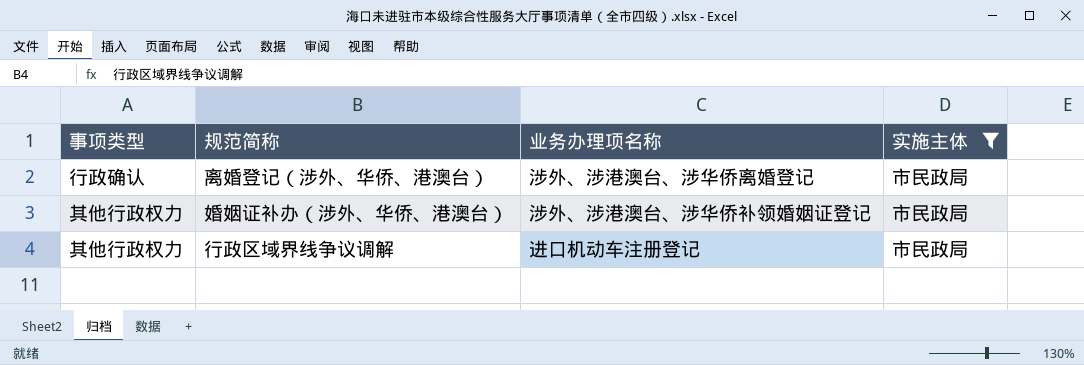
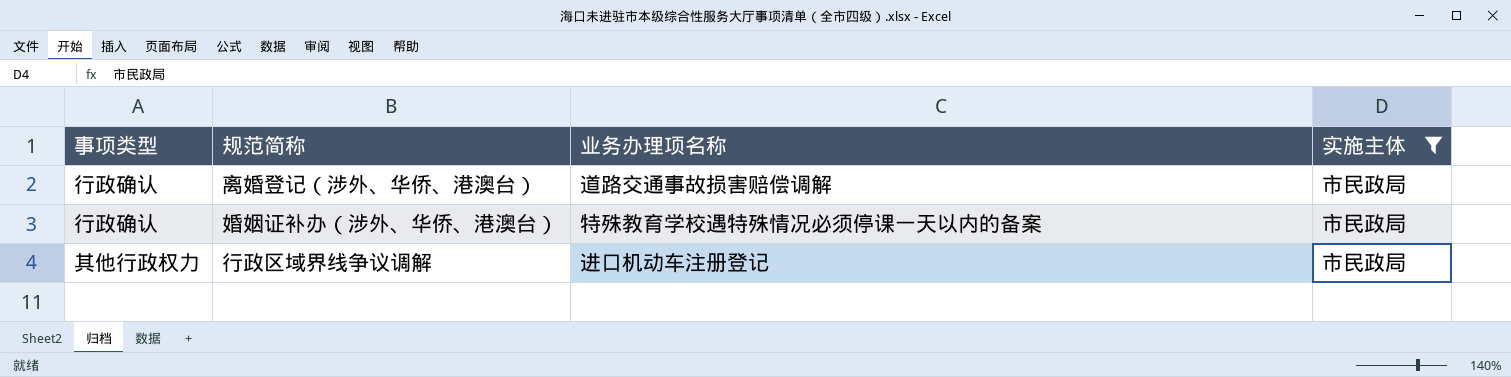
离婚登记（涉外、华侨、港澳台） | 业务办理项名称: 涉外、涉港澳台、涉华侨离婚登记 -> 道路交通事故损害赔偿调解
婚姻证补办（涉外、华侨、港澳台） | 事项类型: 其他行政权力 -> 行政确认
婚姻证补办（涉外、华侨、港澳台） | 业务办理项名称: 涉外、涉港澳台、涉华侨补领婚姻证登记 -> 特殊教育学校遇特殊情况必须停课一天以内的备案

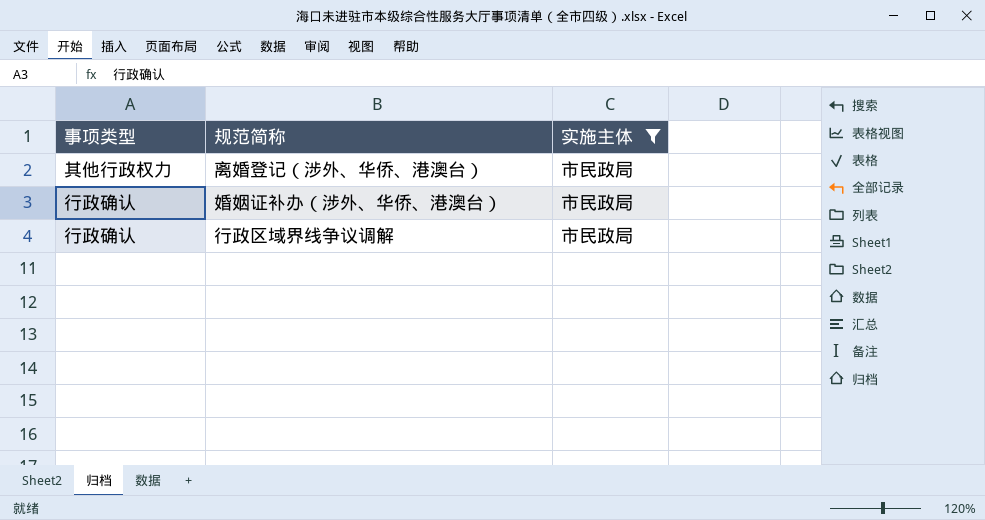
column 业务办理项名称 | position: 3 -> none
离婚登记（涉外、华侨、港澳台） | 事项类型: 行政确认 -> 其他行政权力
行政区域界线争议调解 | 事项类型: 其他行政权力 -> 行政确认

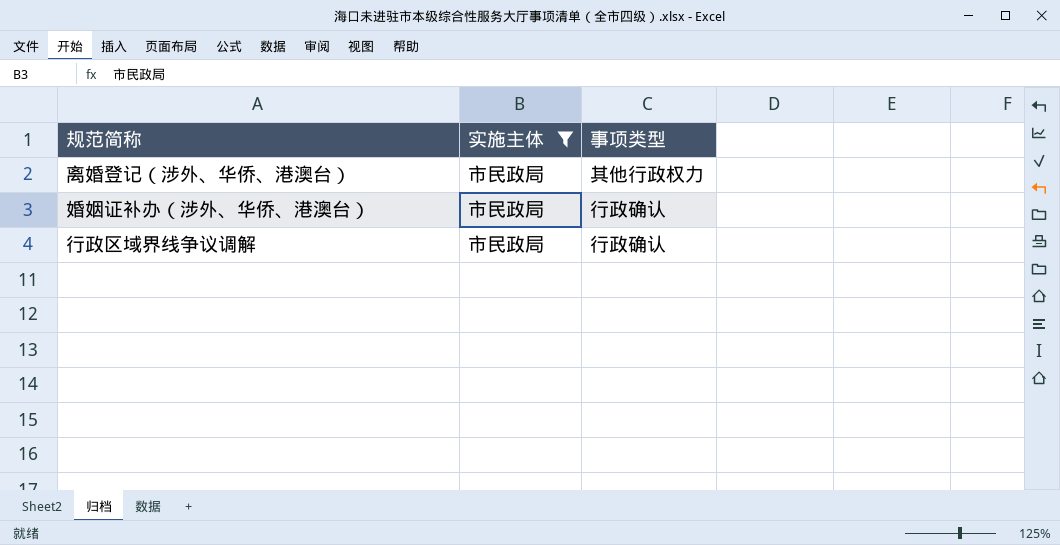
column 事项类型 | position: 1 -> 3

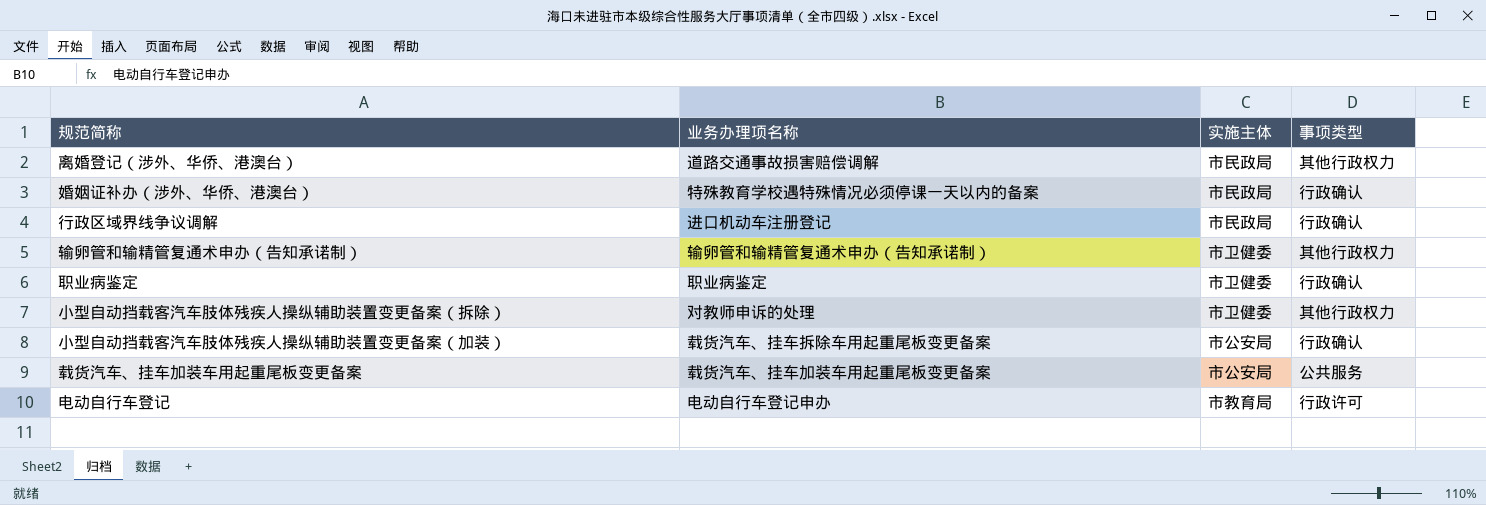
filter: 实施主体 = 市民政局 -> none
column 业务办理项名称 | position: none -> 2

